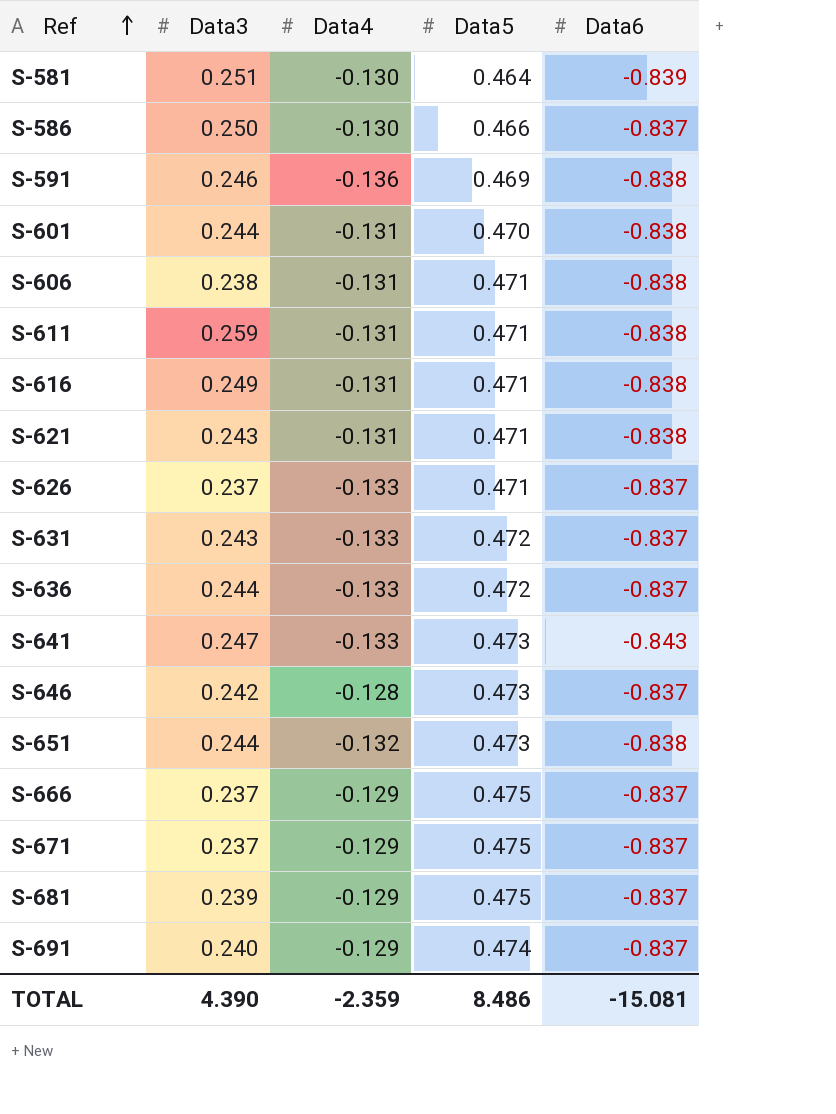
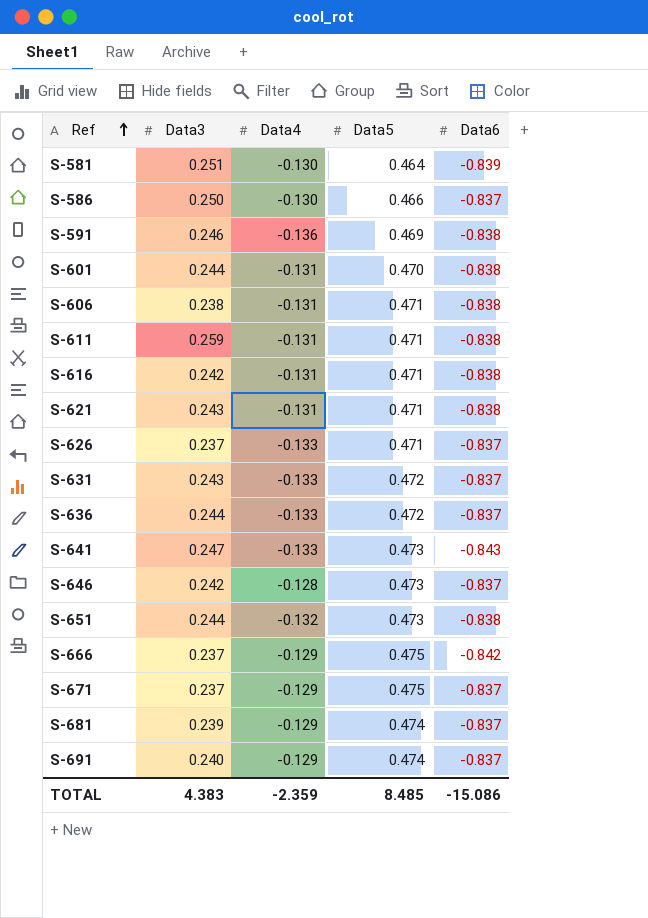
S-616 | Data3: 0.249 -> 0.242
S-666 | Data6: -0.837 -> -0.842
S-681 | Data5: 0.475 -> 0.474
TOTAL | Data3: 4.390 -> 4.383
TOTAL | Data5: 8.486 -> 8.485
TOTAL | Data6: -15.081 -> -15.086

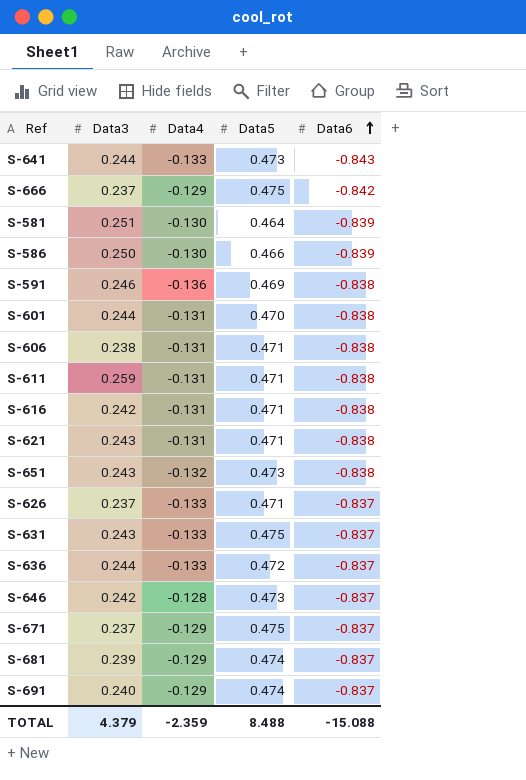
row order: Ref ascending -> Data6 ascending
S-641 | Data3: 0.247 -> 0.244
S-586 | Data6: -0.837 -> -0.839
S-651 | Data3: 0.244 -> 0.243
S-631 | Data5: 0.472 -> 0.475
TOTAL | Data3: 4.383 -> 4.379
TOTAL | Data5: 8.485 -> 8.488
TOTAL | Data6: -15.086 -> -15.088

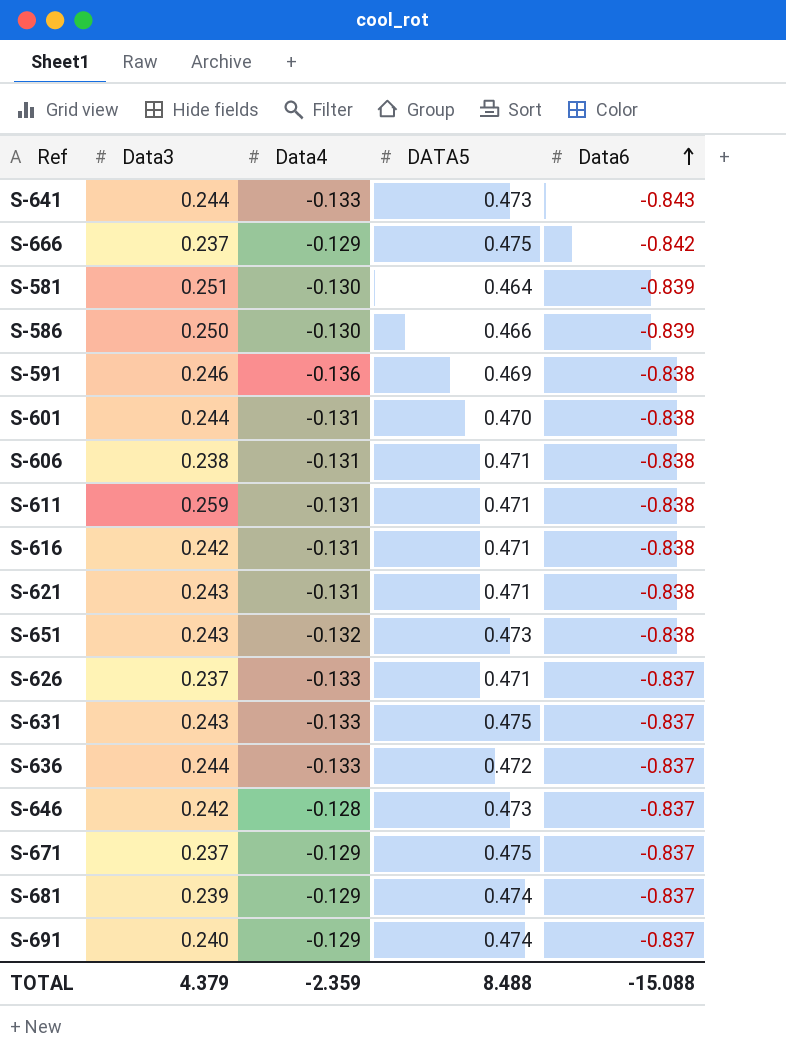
column name: Data5 -> DATA5

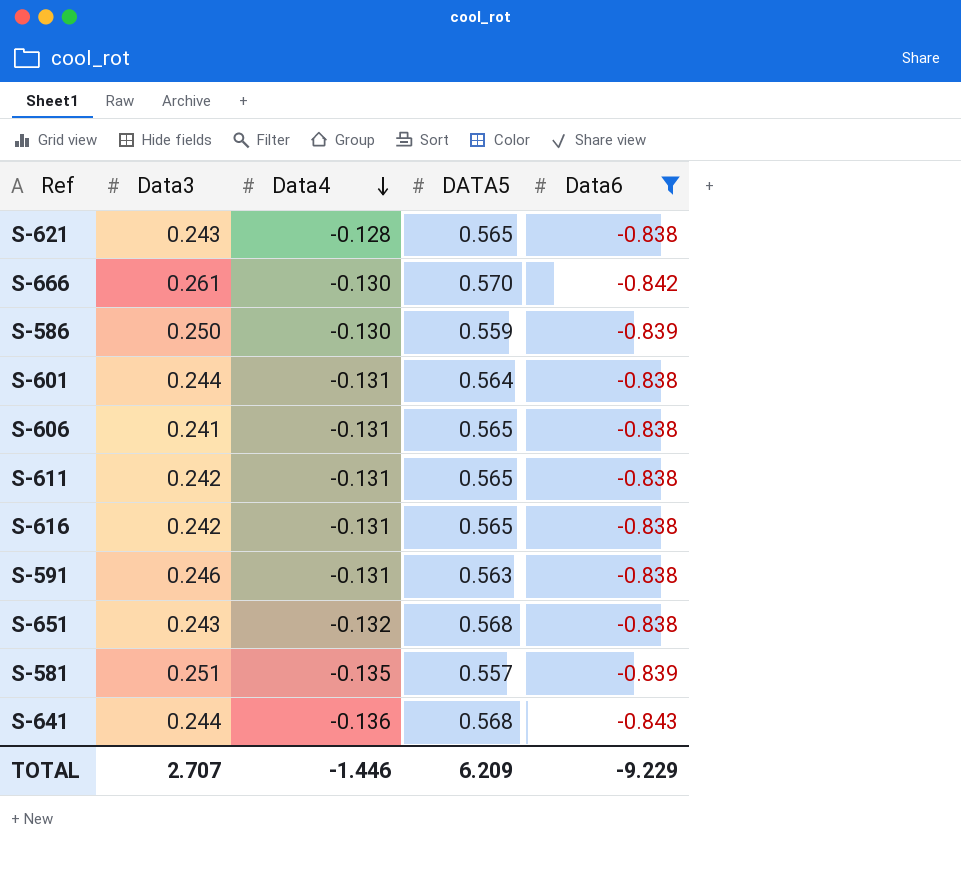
filter: none -> Data6 != -0.837
row order: Data6 ascending -> Data4 descending
S-621 | Data4: -0.131 -> -0.128
S-621 | DATA5: 0.471 -> 0.565
S-666 | Data3: 0.237 -> 0.261
S-666 | Data4: -0.129 -> -0.130
S-666 | DATA5: 0.475 -> 0.570
S-586 | DATA5: 0.466 -> 0.559
S-601 | DATA5: 0.470 -> 0.564
S-606 | Data3: 0.238 -> 0.241
S-606 | DATA5: 0.471 -> 0.565
S-611 | Data3: 0.259 -> 0.242
S-611 | DATA5: 0.471 -> 0.565
S-616 | DATA5: 0.471 -> 0.565
S-591 | Data4: -0.136 -> -0.131
S-591 | DATA5: 0.469 -> 0.563
S-651 | DATA5: 0.473 -> 0.568
S-581 | Data4: -0.130 -> -0.135
S-581 | DATA5: 0.464 -> 0.557
S-641 | Data4: -0.133 -> -0.136
S-641 | DATA5: 0.473 -> 0.568
TOTAL | Data3: 4.379 -> 2.707
TOTAL | Data4: -2.359 -> -1.446
TOTAL | DATA5: 8.488 -> 6.209
TOTAL | Data6: -15.088 -> -9.229

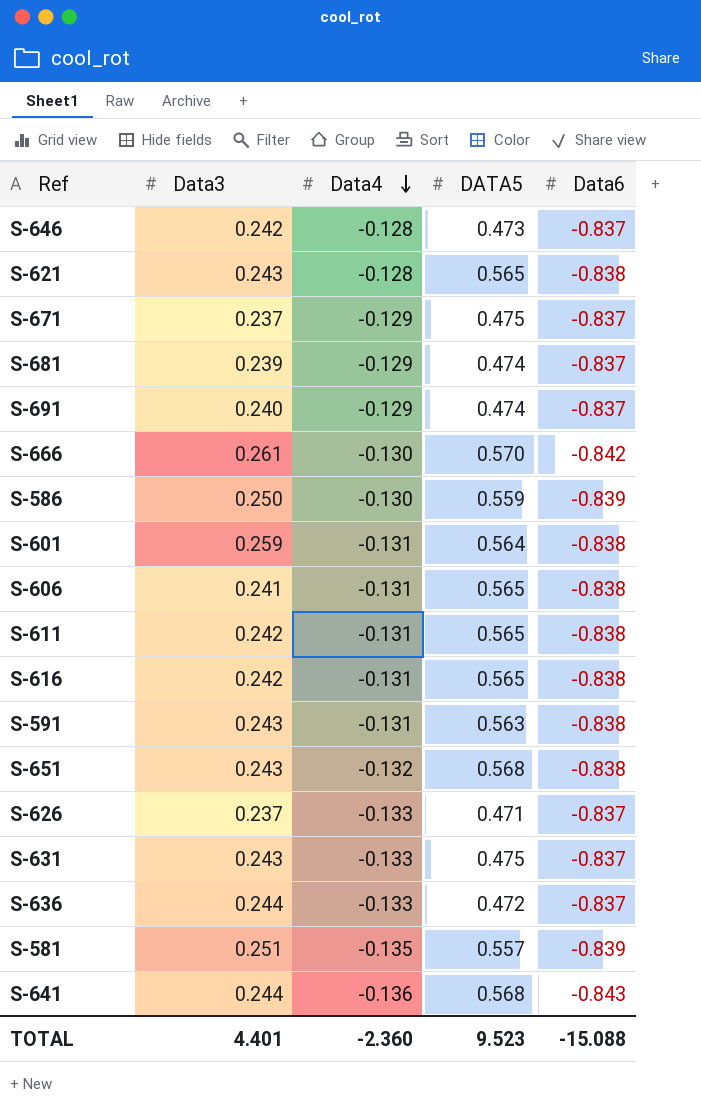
filter: Data6 != -0.837 -> none
S-601 | Data3: 0.244 -> 0.259
S-591 | Data3: 0.246 -> 0.243
TOTAL | Data3: 2.707 -> 4.401
TOTAL | Data4: -1.446 -> -2.360
TOTAL | DATA5: 6.209 -> 9.523
TOTAL | Data6: -9.229 -> -15.088

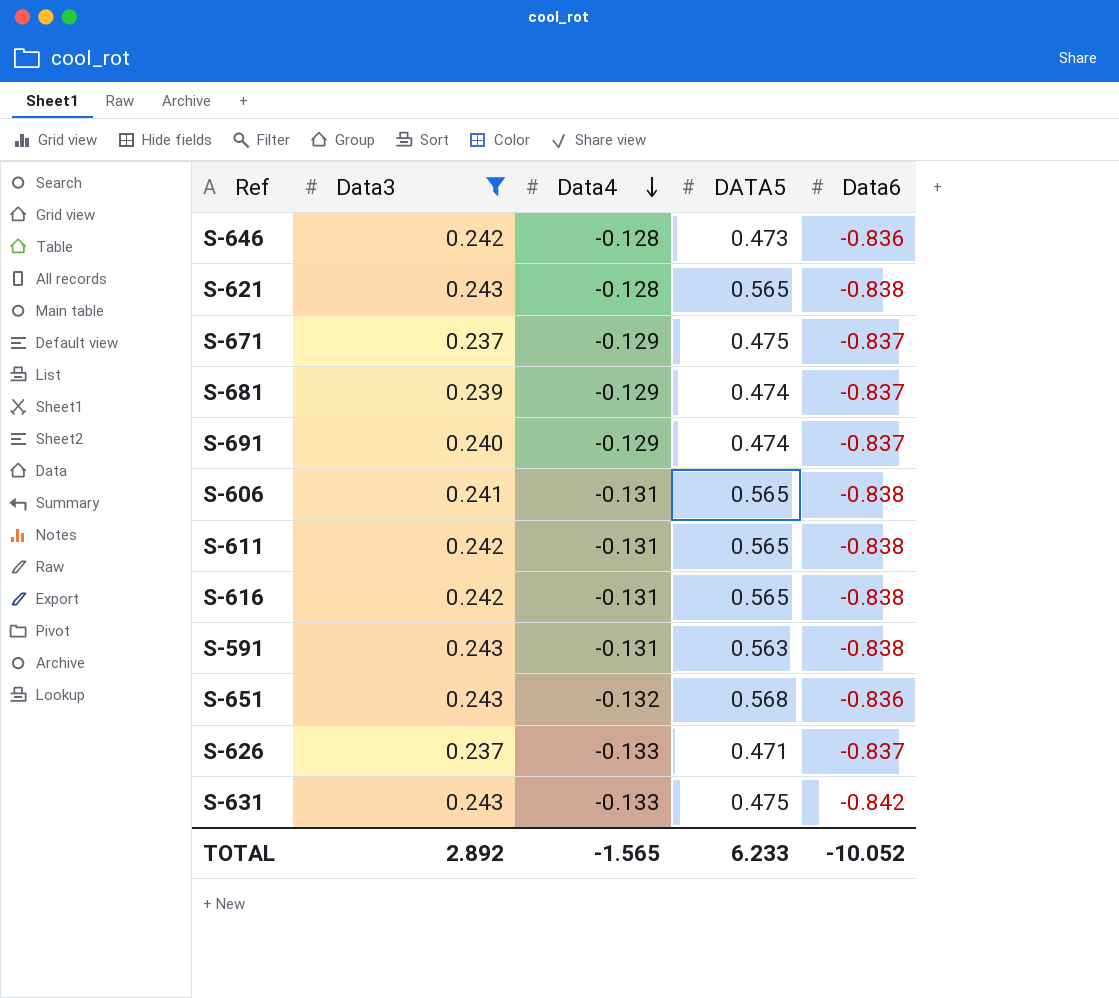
filter: none -> Data3 <= 0.243
S-646 | Data6: -0.837 -> -0.836
S-651 | Data6: -0.838 -> -0.836
S-631 | Data6: -0.837 -> -0.842
TOTAL | Data3: 4.401 -> 2.892
TOTAL | Data4: -2.360 -> -1.565
TOTAL | DATA5: 9.523 -> 6.233
TOTAL | Data6: -15.088 -> -10.052

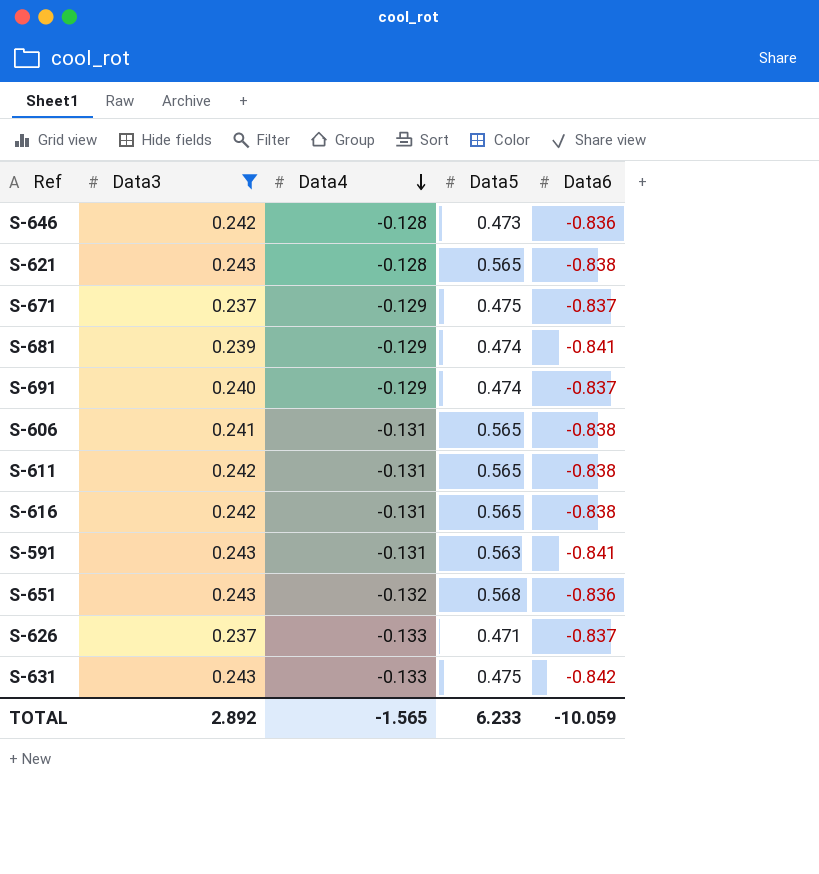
column name: DATA5 -> Data5
S-681 | Data6: -0.837 -> -0.841
S-591 | Data6: -0.838 -> -0.841
TOTAL | Data6: -10.052 -> -10.059

